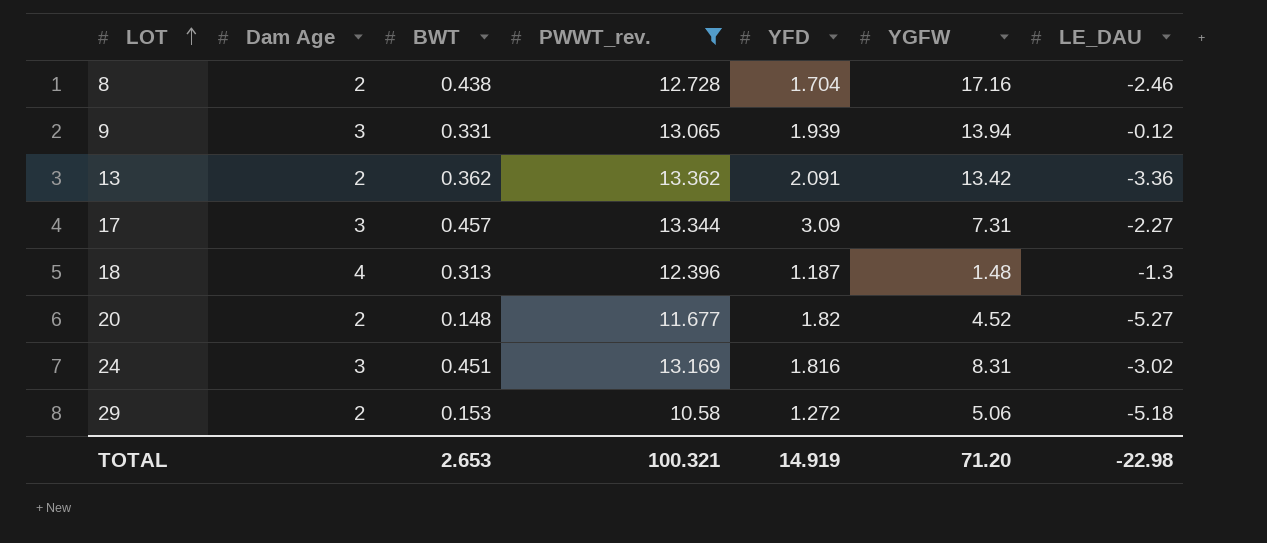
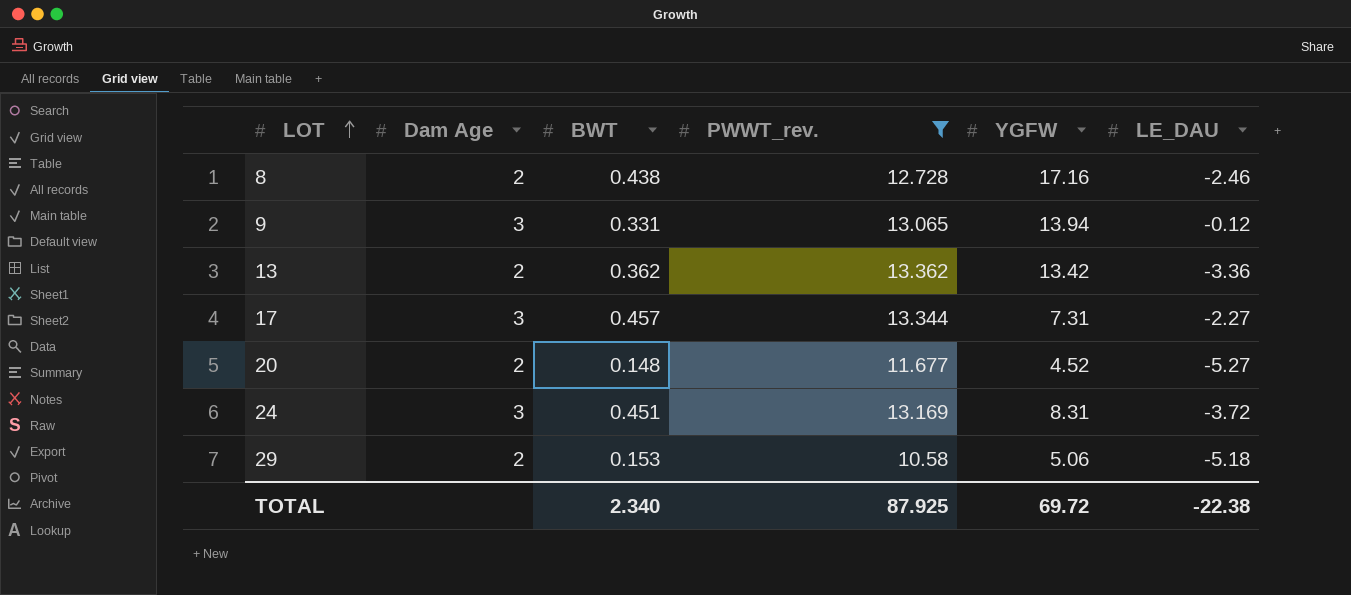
column YFD | position: 5 -> none
row 18: 4 | 0.313 | 12.396 | 1.187 | 1.48 | -1.3 -> none
24 | LE_DAU: -3.02 -> -3.72
TOTAL | BWT: 2.653 -> 2.340
TOTAL | PWWT_rev.: 100.321 -> 87.925
TOTAL | YGFW: 71.20 -> 69.72
TOTAL | LE_DAU: -22.98 -> -22.38

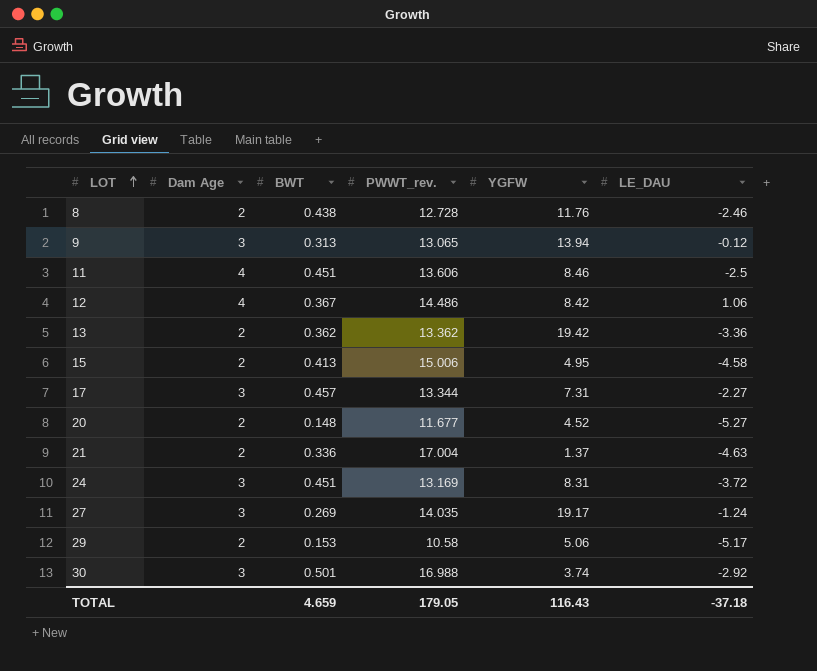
filter: PWWT_rev. <= 13.362 -> none
8 | YGFW: 17.16 -> 11.76
9 | BWT: 0.331 -> 0.313
13 | YGFW: 13.42 -> 19.42
29 | LE_DAU: -5.18 -> -5.17
TOTAL | BWT: 2.340 -> 4.659
TOTAL | PWWT_rev.: 87.925 -> 179.05
TOTAL | YGFW: 69.72 -> 116.43
TOTAL | LE_DAU: -22.38 -> -37.18

